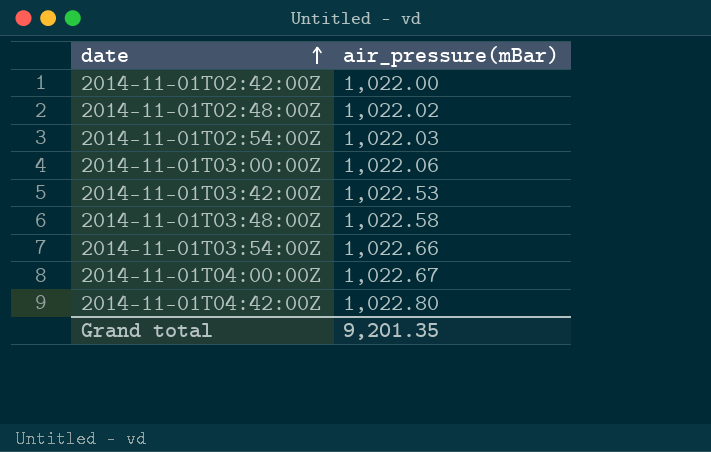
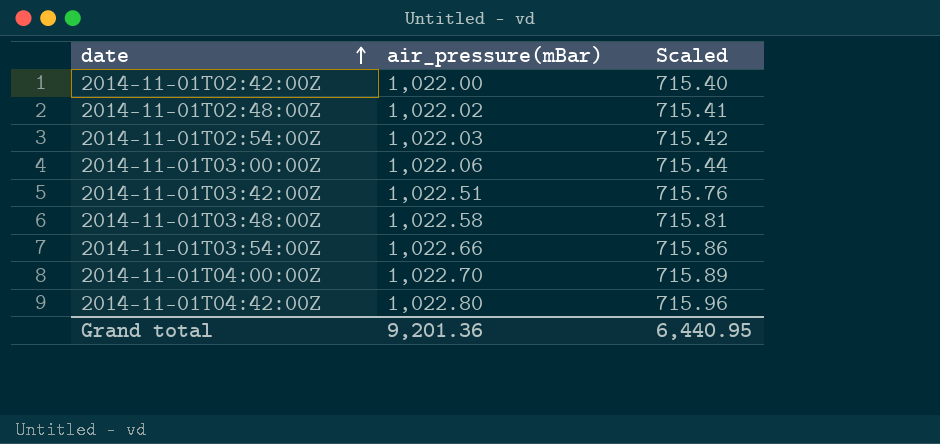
column Scaled | formula: none -> [air_pressure(mBar)] * 0.7
2014-11-01T03:42:00Z | air_pressure(mBar): 1,022.53 -> 1,022.51
2014-11-01T04:00:00Z | air_pressure(mBar): 1,022.67 -> 1,022.70
Grand total | air_pressure(mBar): 9,201.35 -> 9,201.36

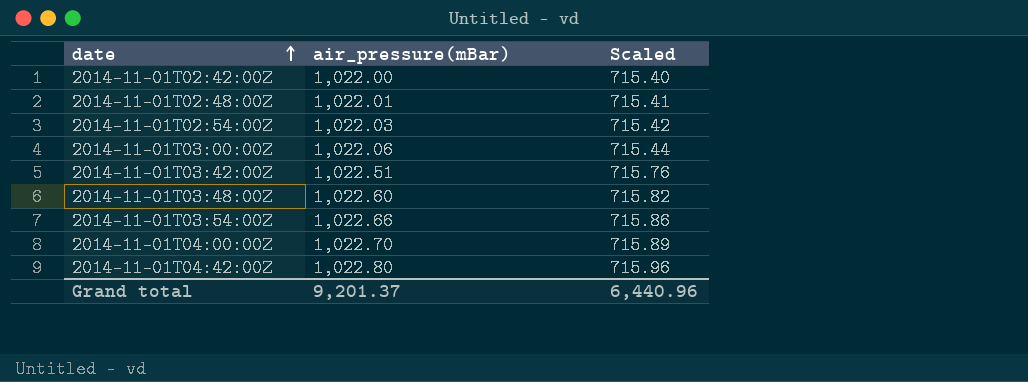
2014-11-01T02:48:00Z | air_pressure(mBar): 1,022.02 -> 1,022.01
2014-11-01T03:48:00Z | air_pressure(mBar): 1,022.58 -> 1,022.60
2014-11-01T03:48:00Z | Scaled: 715.81 -> 715.82
Grand total | air_pressure(mBar): 9,201.36 -> 9,201.37
Grand total | Scaled: 6,440.95 -> 6,440.96

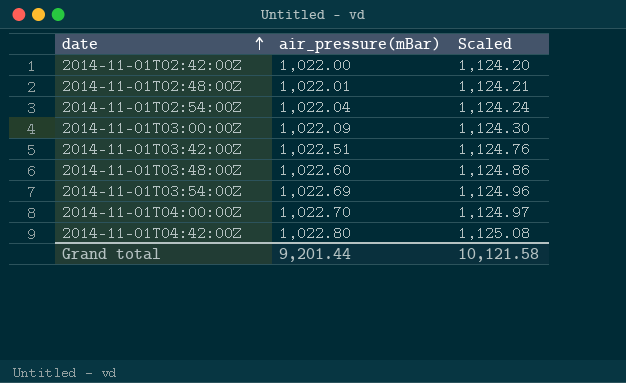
column Scaled | formula: [air_pressure(mBar)] * 0.7 -> [air_pressure(mBar)] * 1.1
2014-11-01T02:54:00Z | air_pressure(mBar): 1,022.03 -> 1,022.04
2014-11-01T03:00:00Z | air_pressure(mBar): 1,022.06 -> 1,022.09
2014-11-01T03:54:00Z | air_pressure(mBar): 1,022.66 -> 1,022.69
Grand total | air_pressure(mBar): 9,201.37 -> 9,201.44
Grand total | Scaled: 6,440.96 -> 10,121.58

